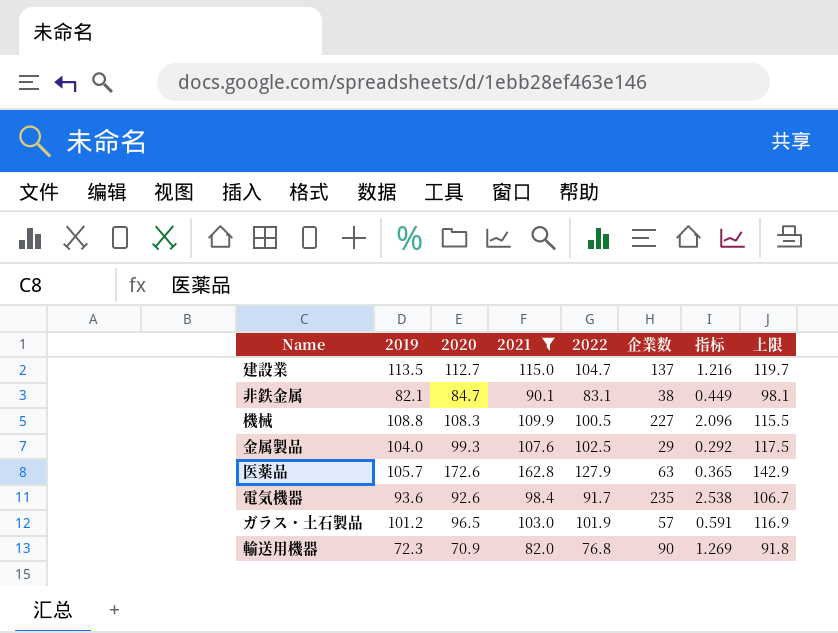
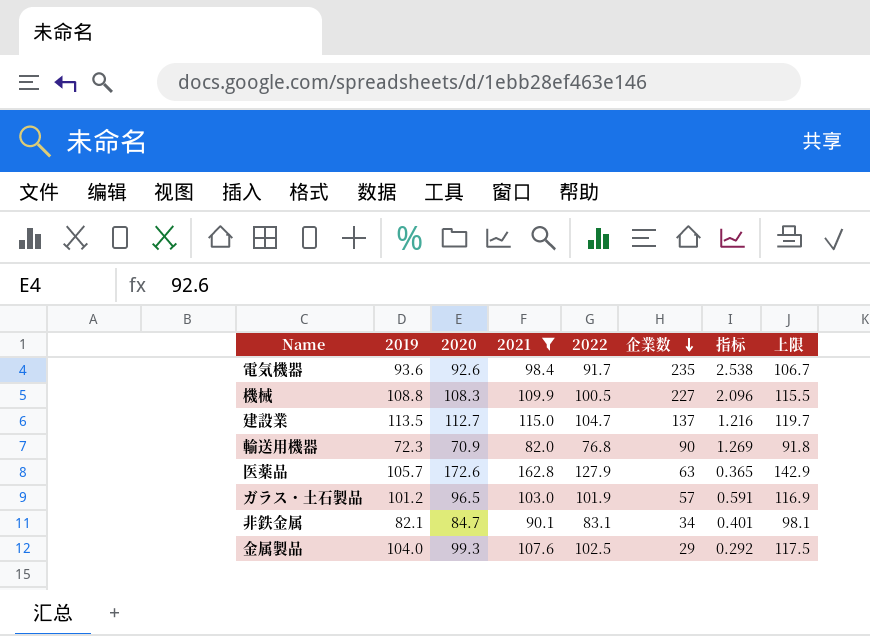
row order: none -> 企業数 descending
非鉄金属 | 企業数: 38 -> 34
非鉄金属 | 指标: 0.449 -> 0.401

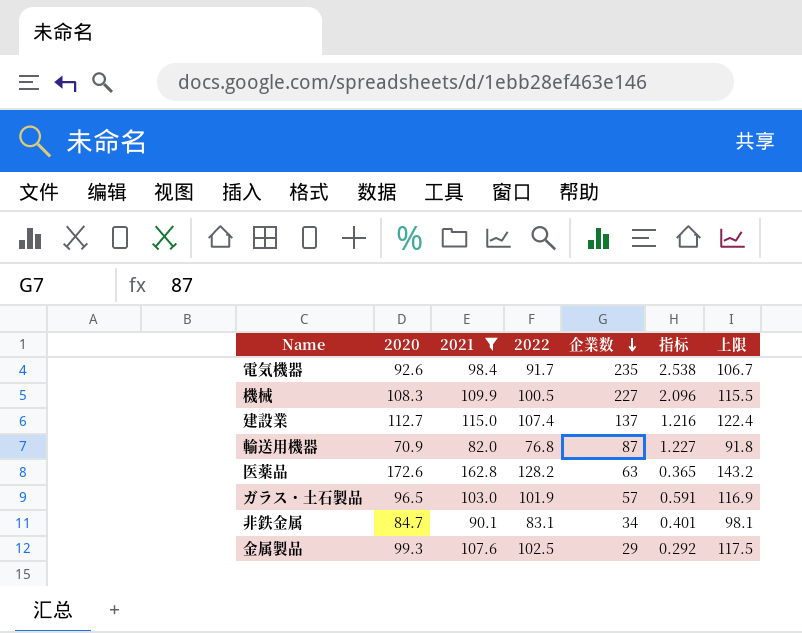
column 2019 | position: 2 -> none
建設業 | 2022: 104.7 -> 107.4
建設業 | 上限: 119.7 -> 122.4
輸送用機器 | 企業数: 90 -> 87
輸送用機器 | 指标: 1.269 -> 1.227
医薬品 | 2022: 127.9 -> 128.2
医薬品 | 上限: 142.9 -> 143.2

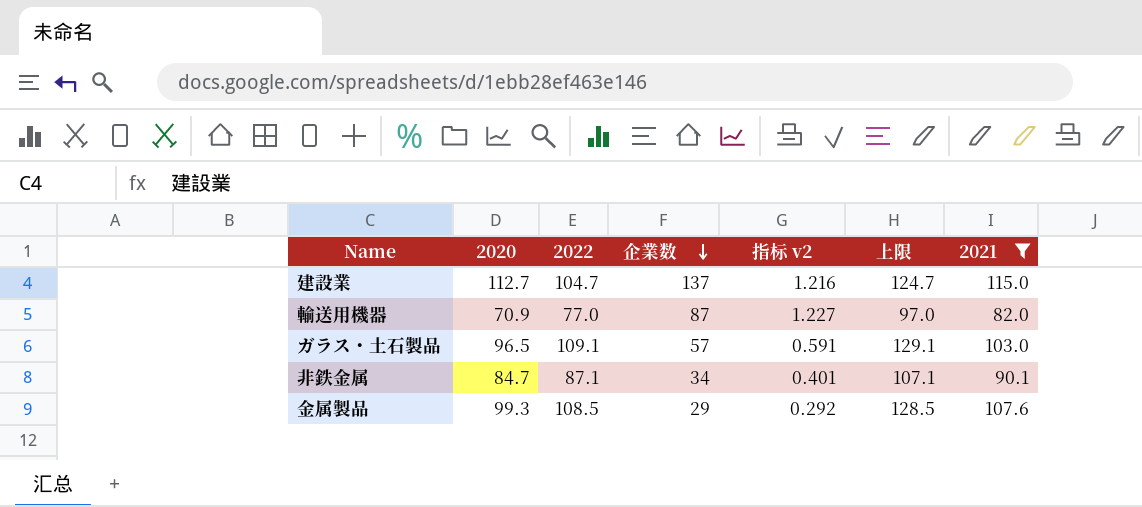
column name: 指标 -> 指标 v2
column 上限 | formula: [2022] + 15 -> [2022] + 20
column 2021 | position: 3 -> 7
row 電気機器: 92.6 | 98.4 | 91.7 | 235 | 2.538 | 106.7 -> none
row 機械: 108.3 | 109.9 | 100.5 | 227 | 2.096 | 115.5 -> none
row 医薬品: 172.6 | 162.8 | 128.2 | 63 | 0.365 | 143.2 -> none
建設業 | 2022: 107.4 -> 104.7
輸送用機器 | 2022: 76.8 -> 77.0
ガラス・土石製品 | 2022: 101.9 -> 109.1
非鉄金属 | 2022: 83.1 -> 87.1
金属製品 | 2022: 102.5 -> 108.5

